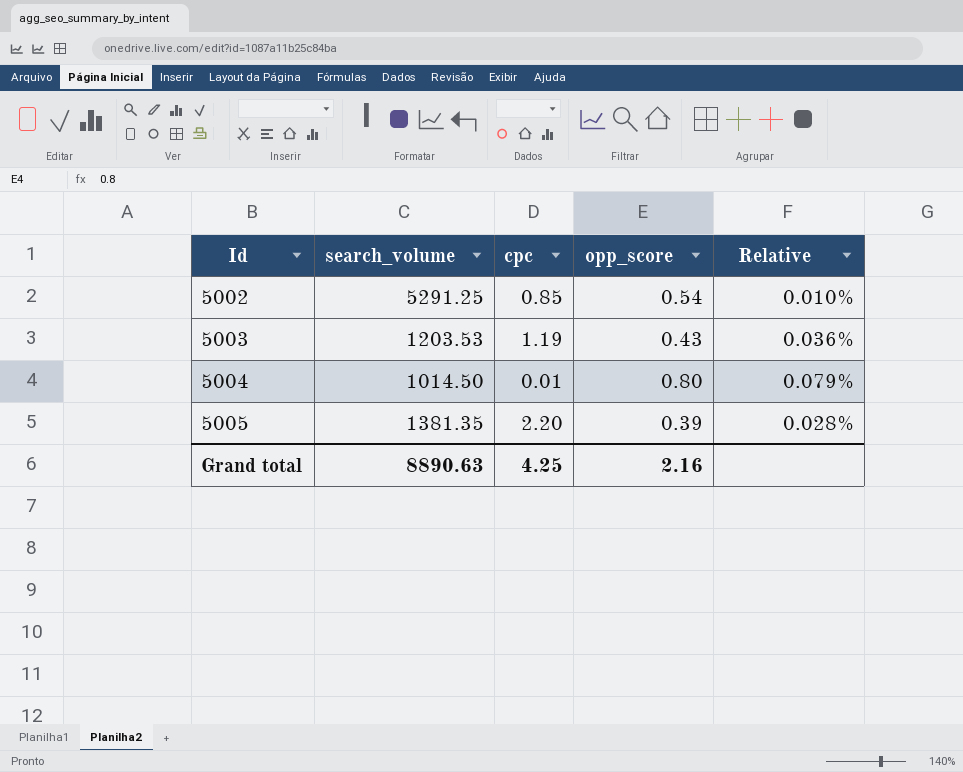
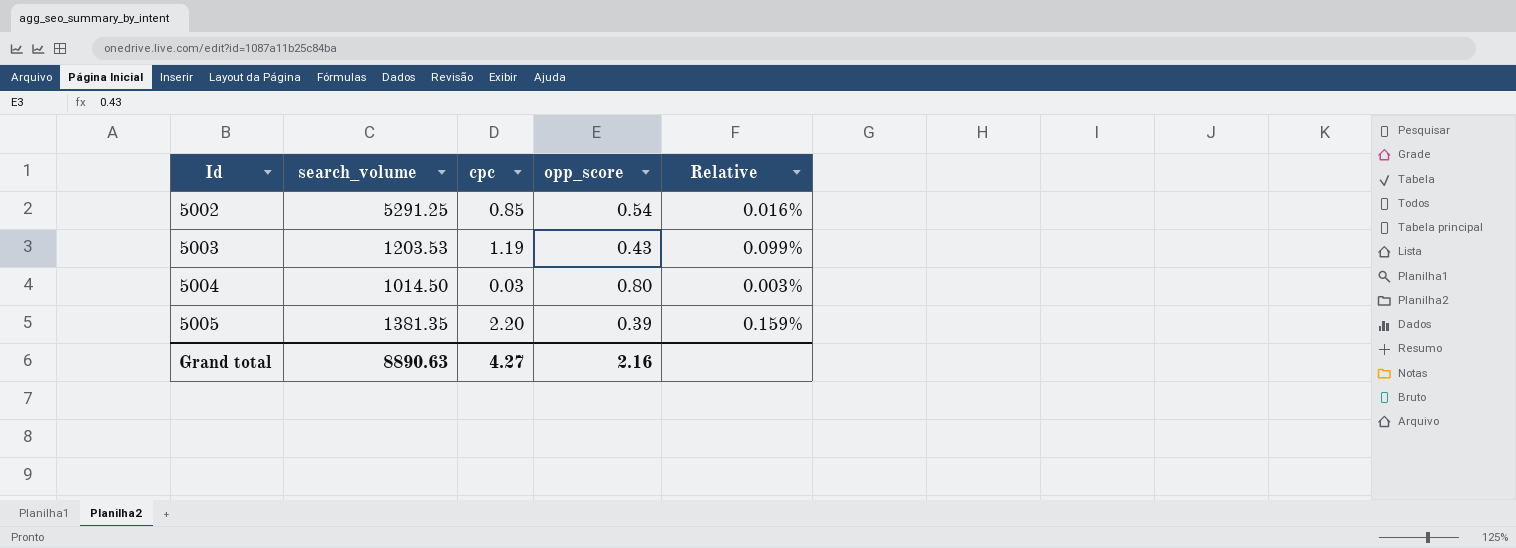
column Relative | formula: [opp_score] / [search_volume] -> [cpc] / [search_volume]
5004 | cpc: 0.01 -> 0.03
Grand total | cpc: 4.25 -> 4.27

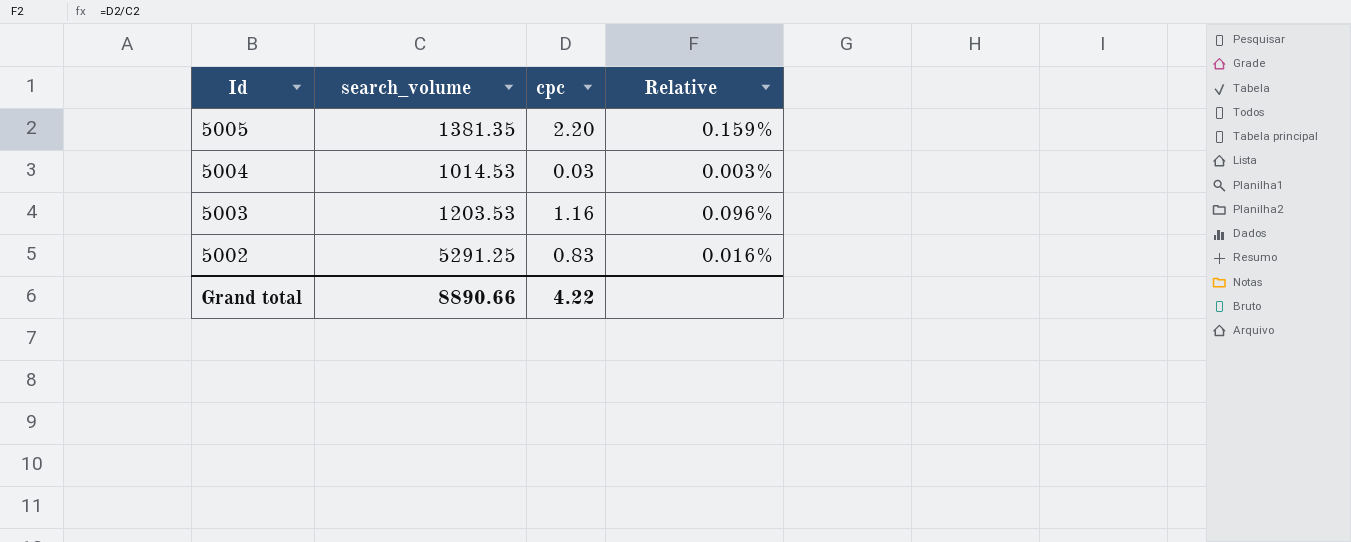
row order: Id ascending -> Id descending
column opp_score | position: 4 -> none
5004 | search_volume: 1014.50 -> 1014.53
5003 | cpc: 1.19 -> 1.16
5003 | Relative: 0.099% -> 0.096%
5002 | cpc: 0.85 -> 0.83
Grand total | search_volume: 8890.63 -> 8890.66
Grand total | cpc: 4.27 -> 4.22

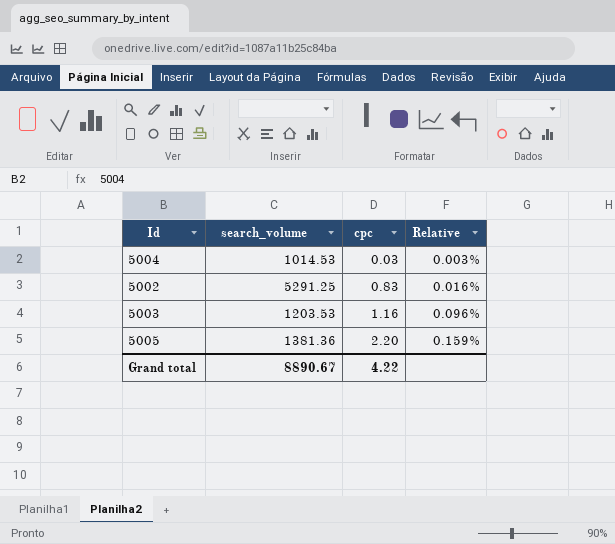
row order: Id descending -> cpc ascending
5005 | search_volume: 1381.35 -> 1381.36
Grand total | search_volume: 8890.66 -> 8890.67

